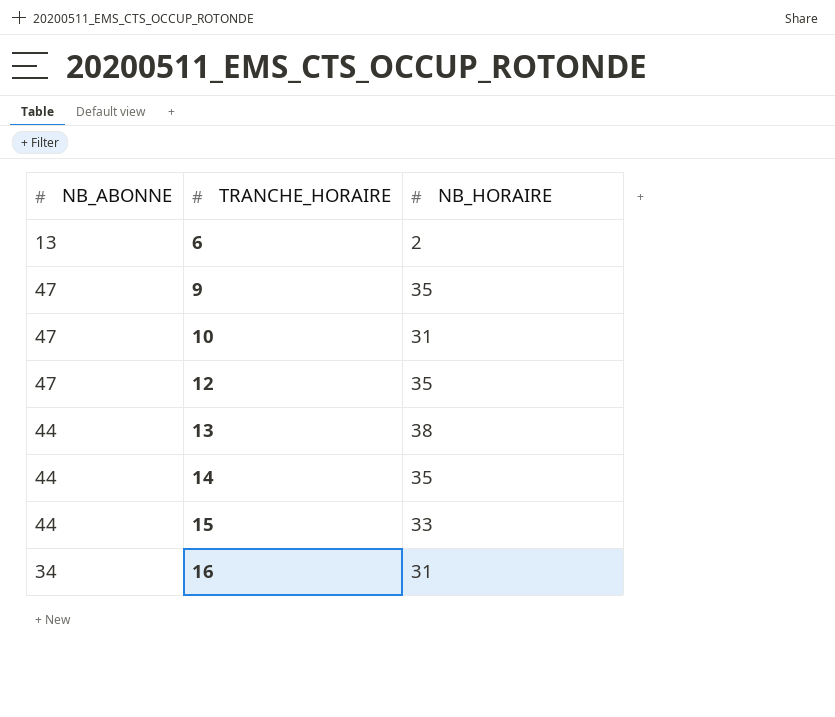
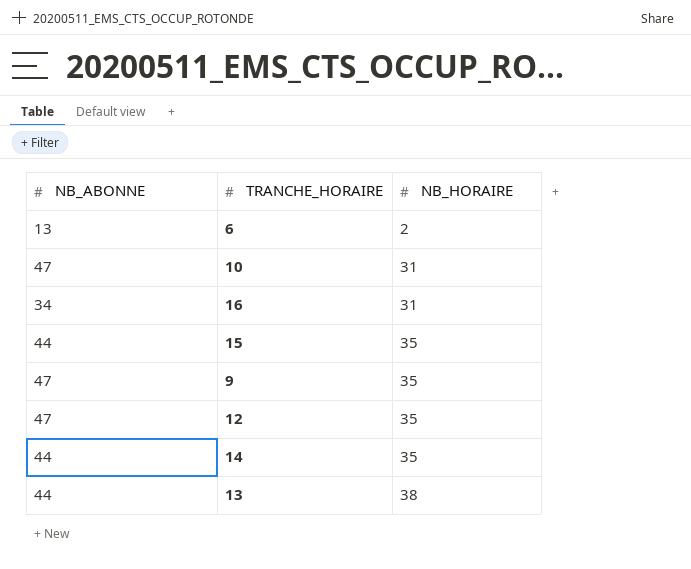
row order: TRANCHE_HORAIRE ascending -> NB_HORAIRE ascending
15 | NB_HORAIRE: 33 -> 35

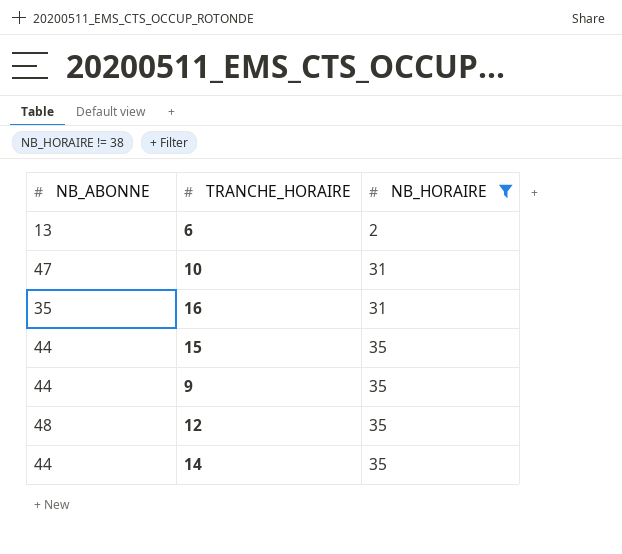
filter: none -> NB_HORAIRE != 38
16 | NB_ABONNE: 34 -> 35
9 | NB_ABONNE: 47 -> 44
12 | NB_ABONNE: 47 -> 48

